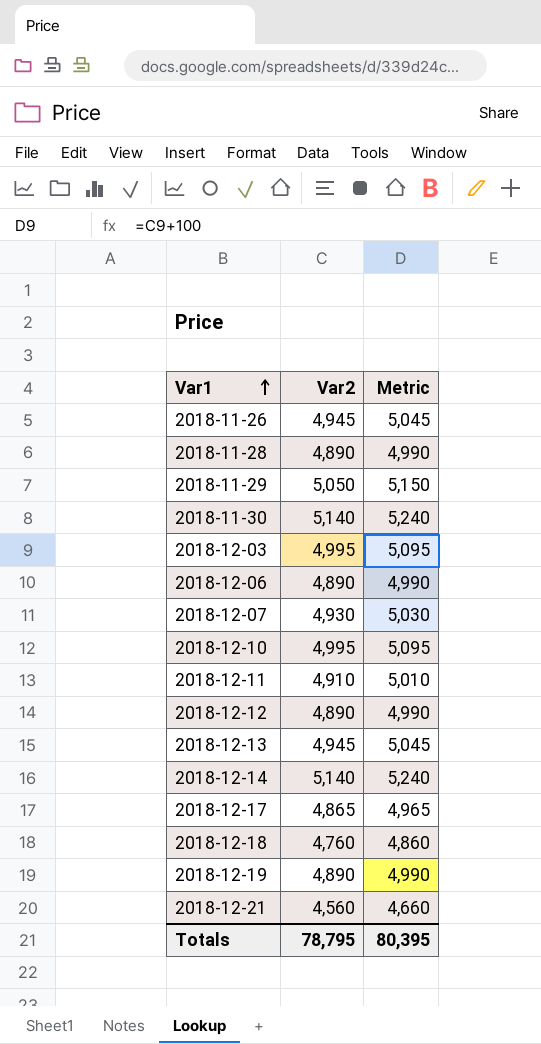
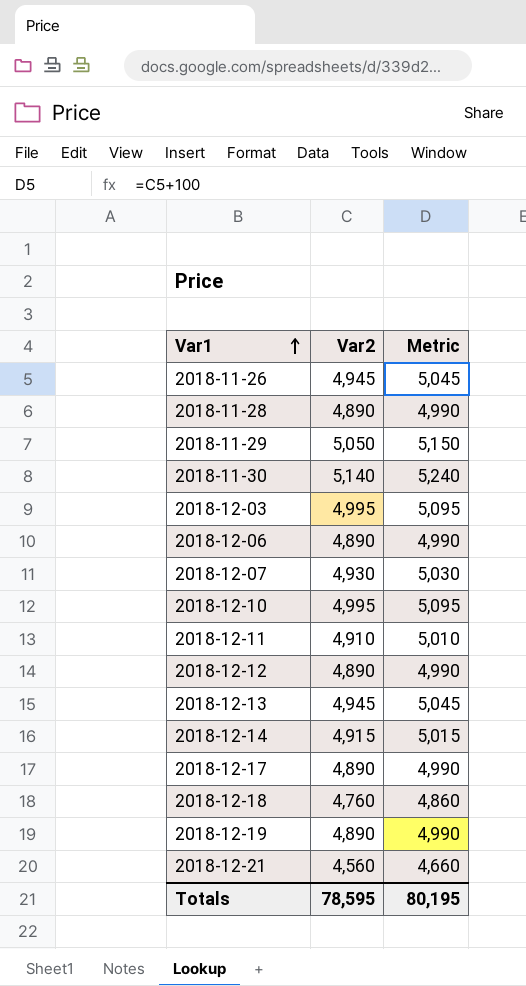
2018-12-14 | Var2: 5,140 -> 4,915
2018-12-14 | Metric: 5,240 -> 5,015
2018-12-17 | Var2: 4,865 -> 4,890
2018-12-17 | Metric: 4,965 -> 4,990
Totals | Var2: 78,795 -> 78,595
Totals | Metric: 80,395 -> 80,195

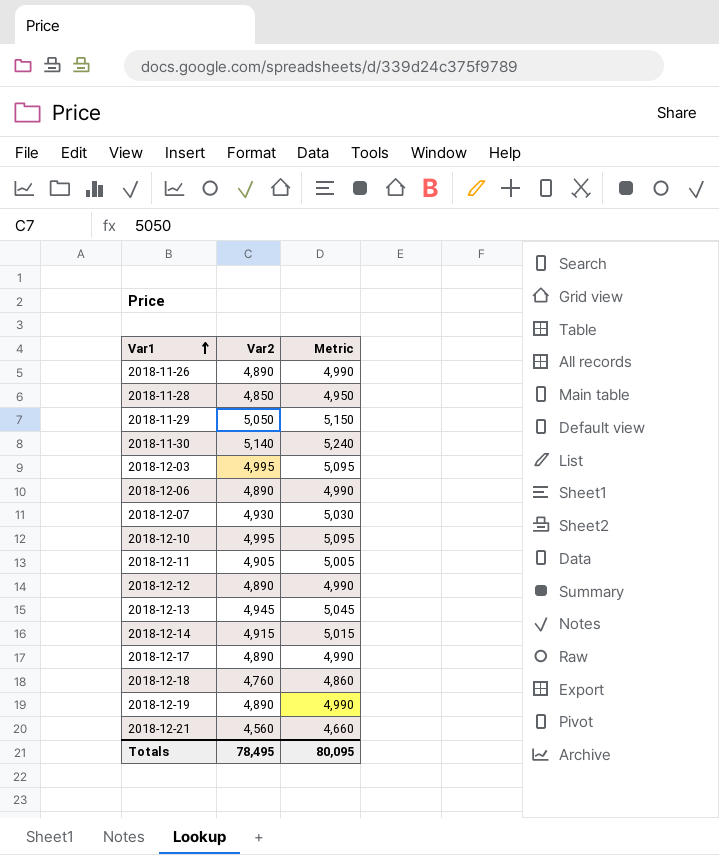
2018-11-26 | Var2: 4,945 -> 4,890
2018-11-26 | Metric: 5,045 -> 4,990
2018-11-28 | Var2: 4,890 -> 4,850
2018-11-28 | Metric: 4,990 -> 4,950
2018-12-11 | Var2: 4,910 -> 4,905
2018-12-11 | Metric: 5,010 -> 5,005
Totals | Var2: 78,595 -> 78,495
Totals | Metric: 80,195 -> 80,095

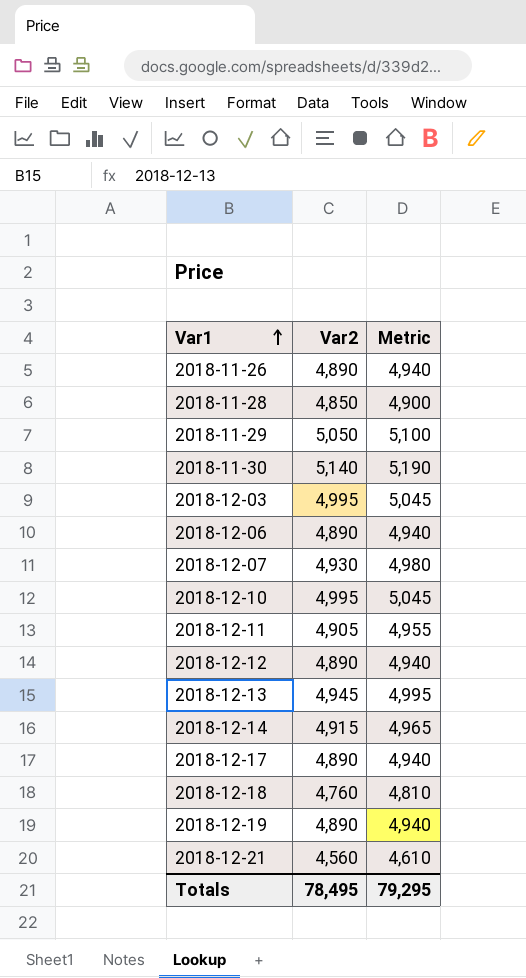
column Metric | formula: [Var2] + 100 -> [Var2] + 50
Totals | Metric: 80,095 -> 79,295

